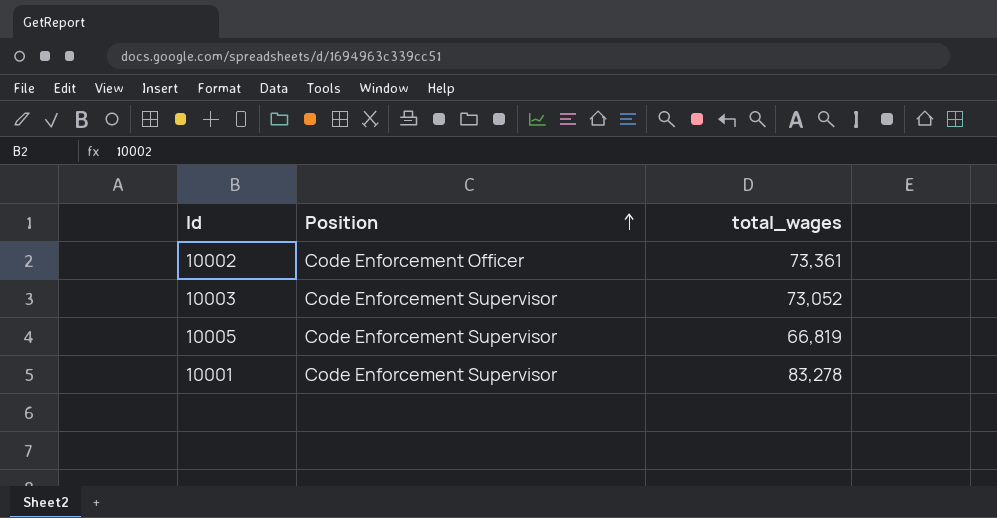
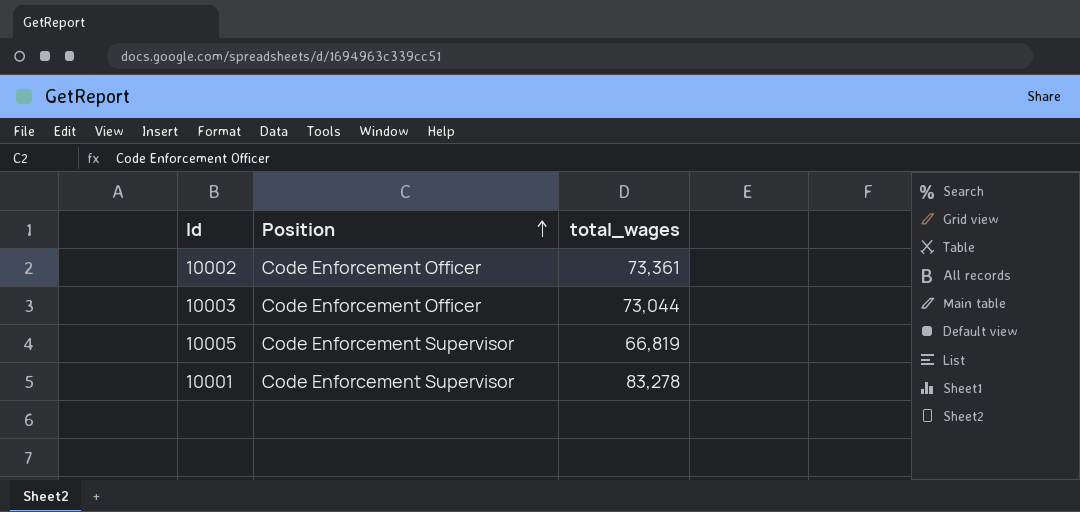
10003 | Position: Code Enforcement Supervisor -> Code Enforcement Officer
10003 | total_wages: 73,052 -> 73,044

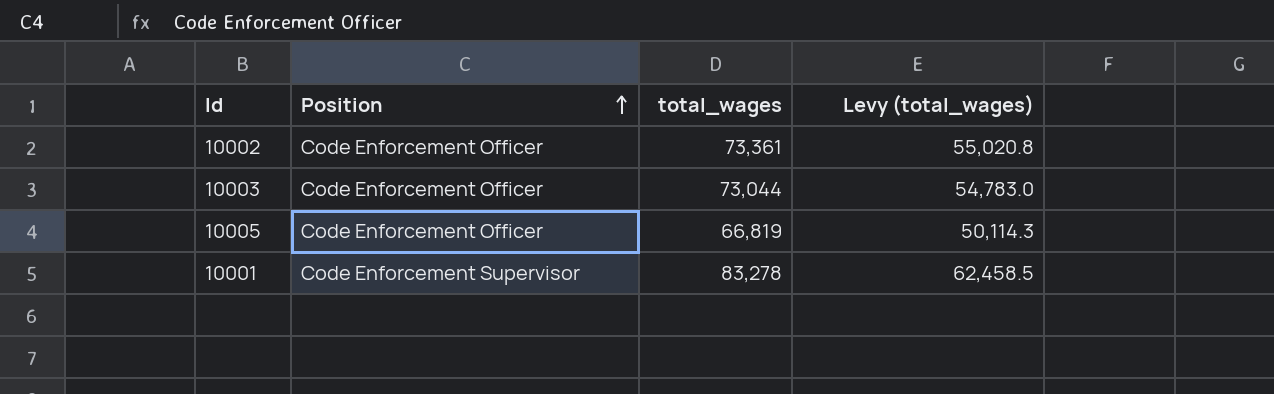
column Levy (total_wages) | formula: none -> [total_wages] * 0.75
10005 | Position: Code Enforcement Supervisor -> Code Enforcement Officer

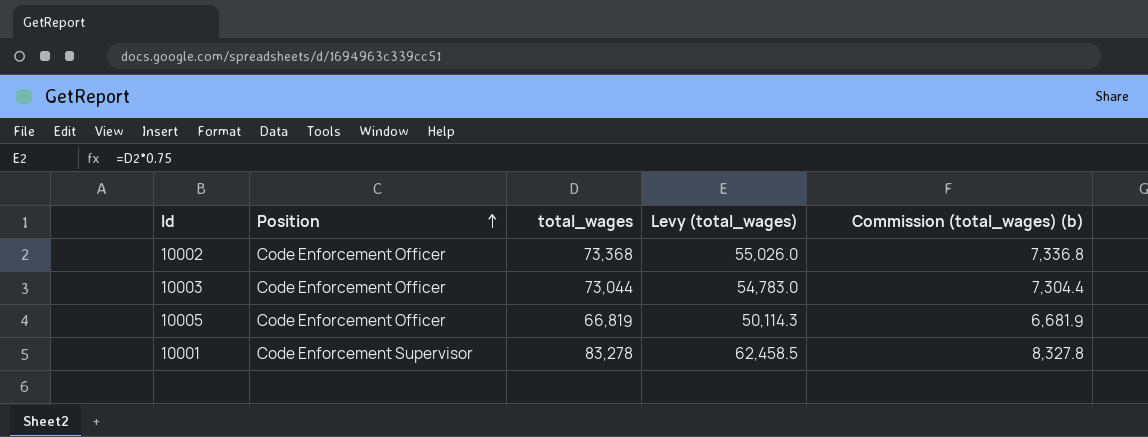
column Commission (total_wages) (b) | formula: none -> [total_wages] * 0.1
10002 | total_wages: 73,361 -> 73,368
10002 | Levy (total_wages): 55,020.8 -> 55,026.0

